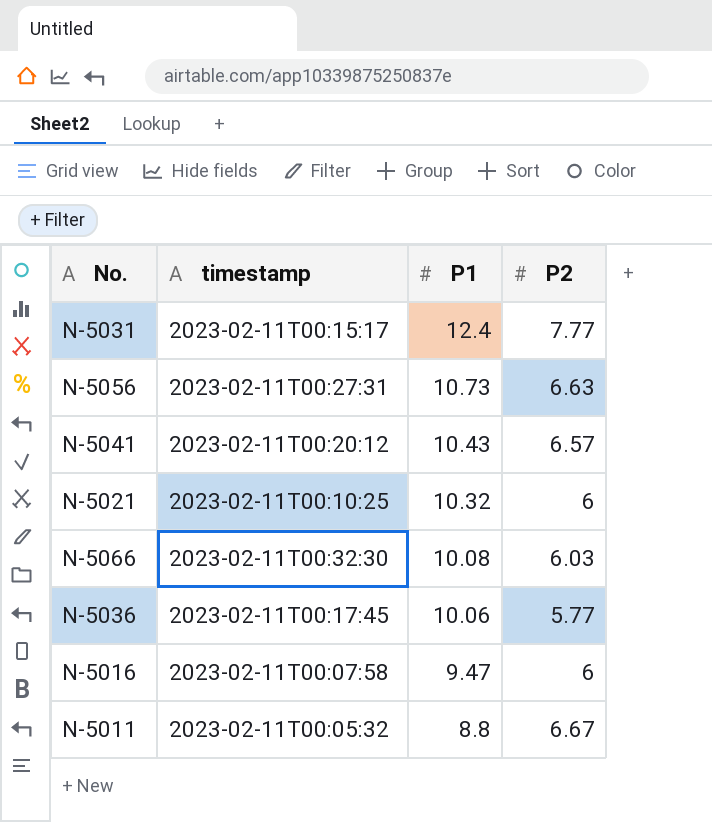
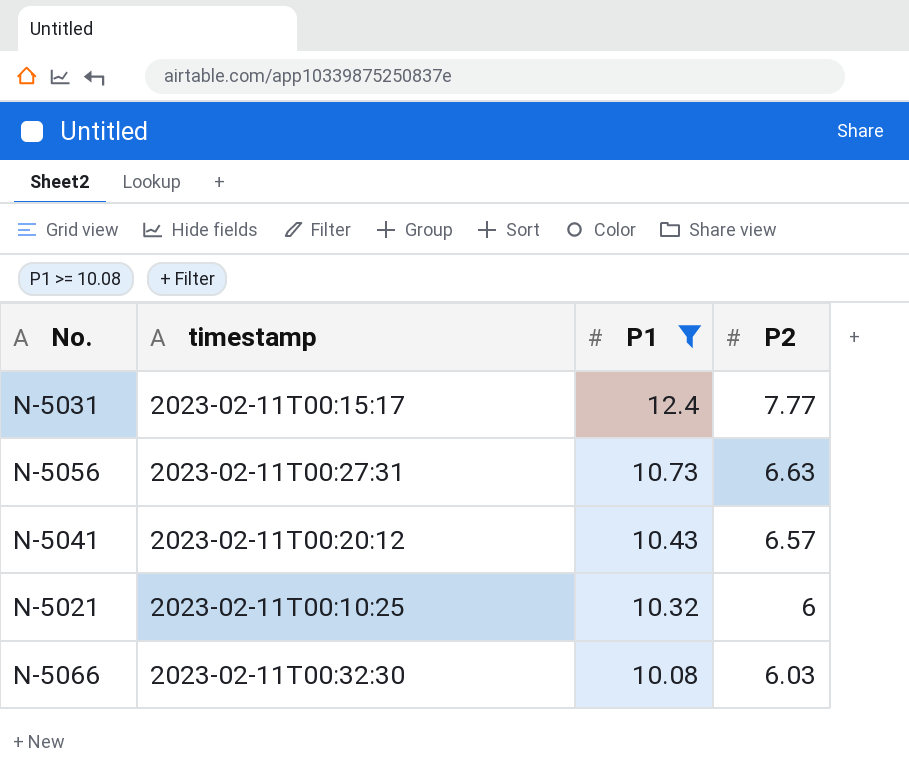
filter: none -> P1 >= 10.08

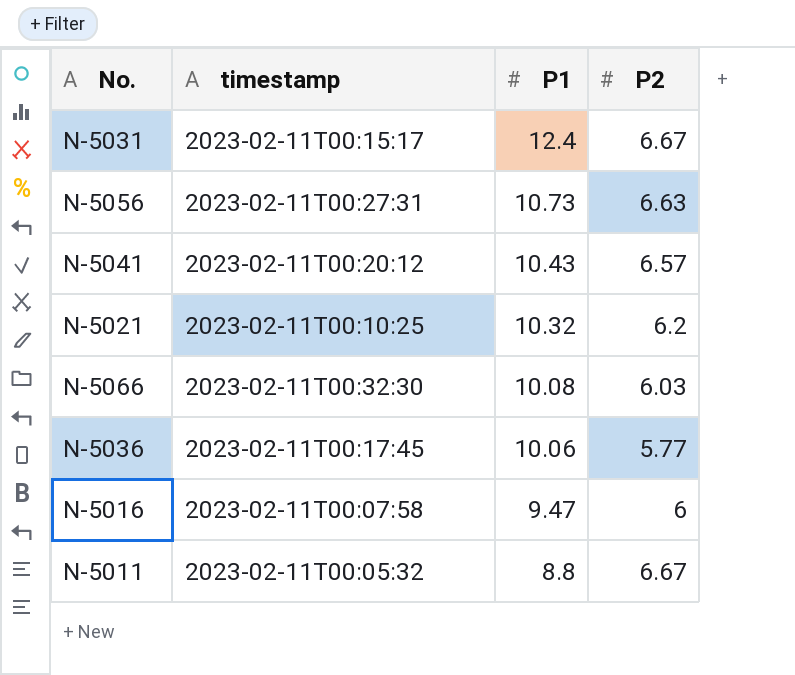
filter: P1 >= 10.08 -> none
N-5031 | P2: 7.77 -> 6.67
N-5021 | P2: 6 -> 6.2

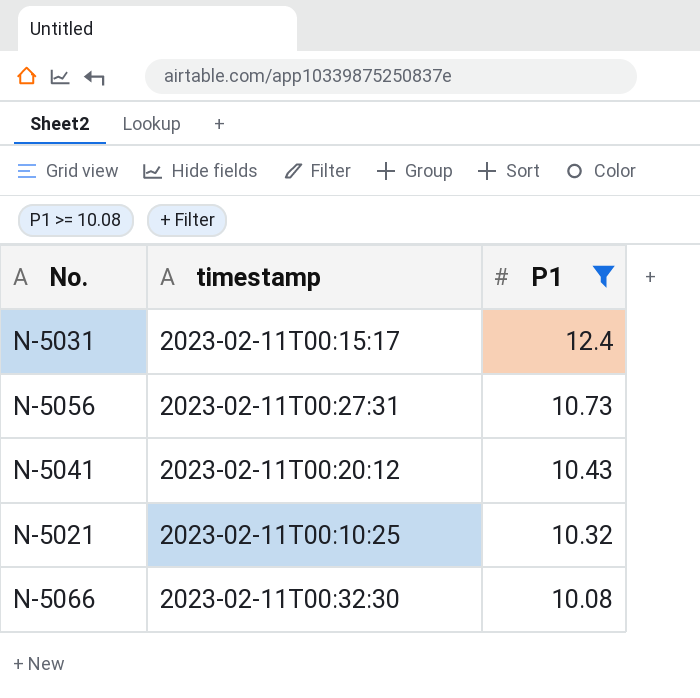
filter: none -> P1 >= 10.08
column P2 | position: 4 -> none

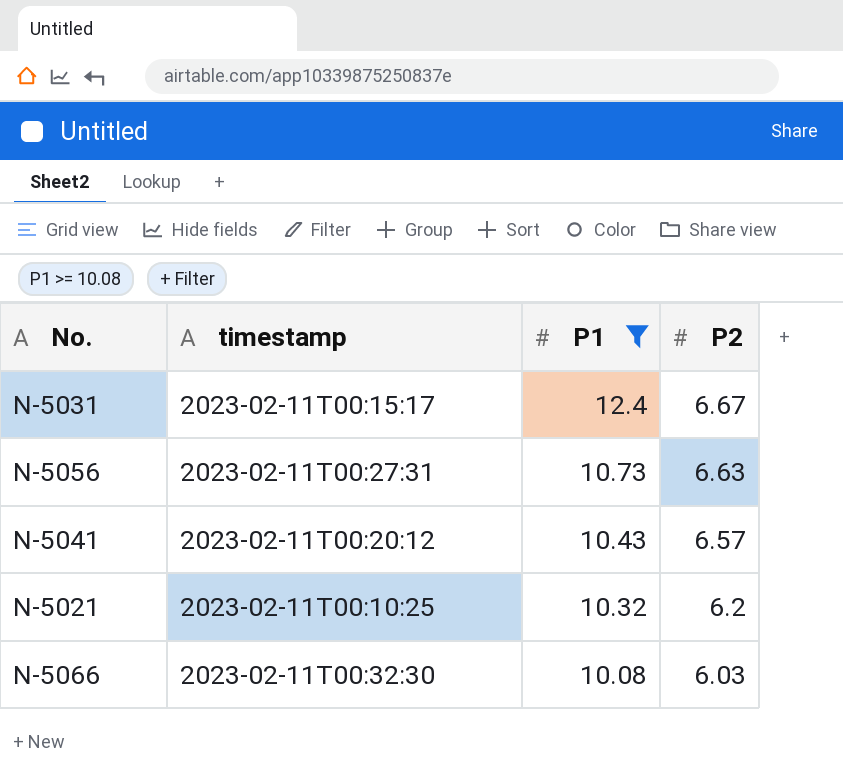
column P2 | position: none -> 4

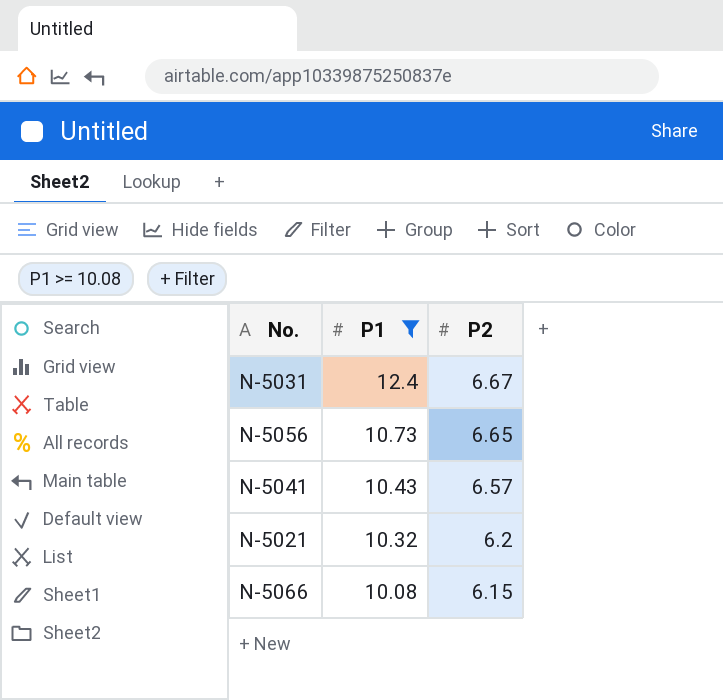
column timestamp | position: 2 -> none
N-5056 | P2: 6.63 -> 6.65
N-5066 | P2: 6.03 -> 6.15

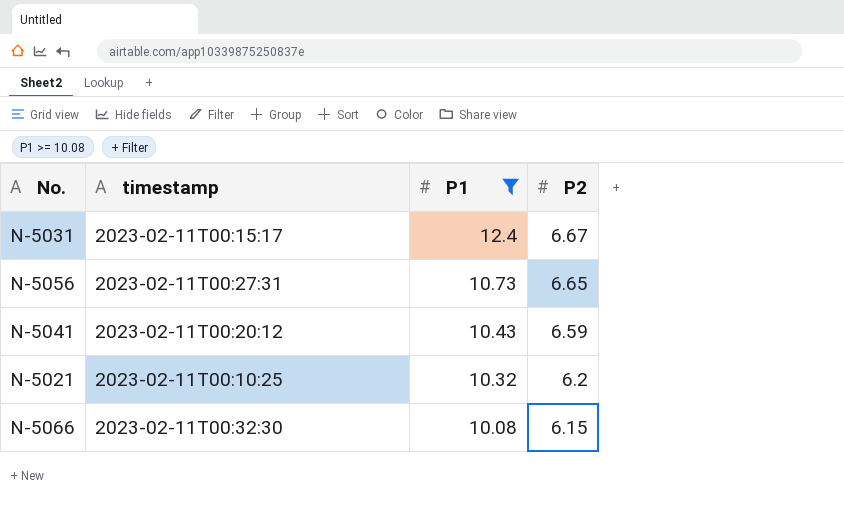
column timestamp | position: none -> 2
N-5041 | P2: 6.57 -> 6.59

